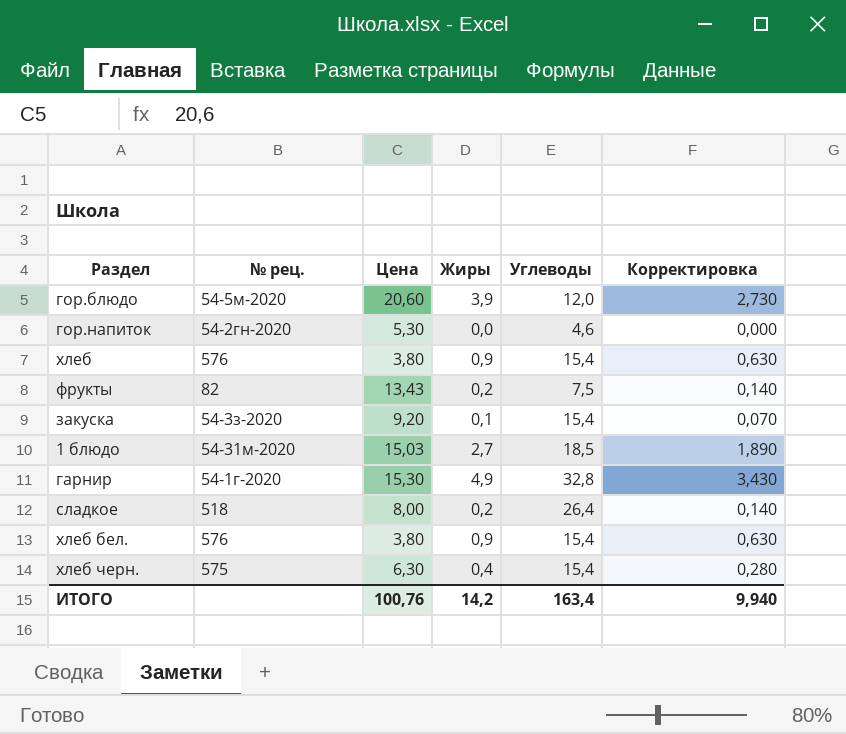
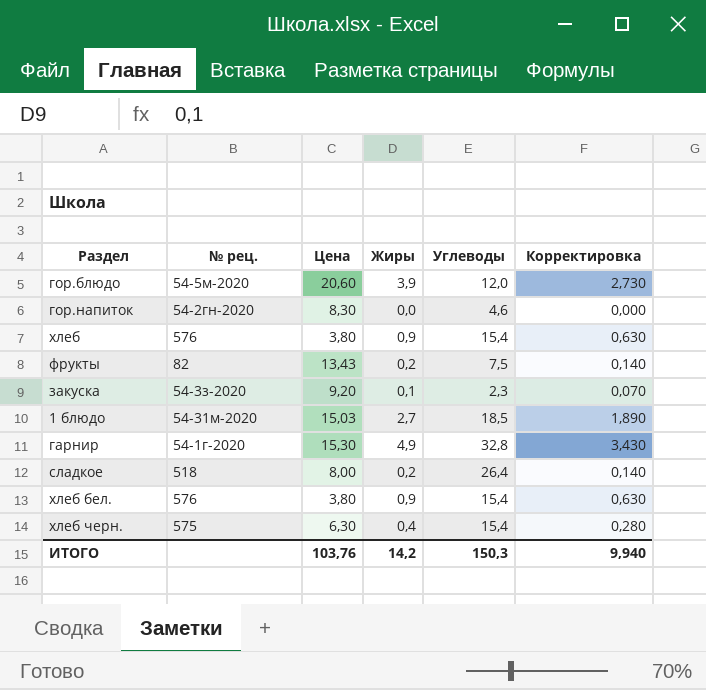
гор.напиток | Цена: 5,30 -> 8,30
закуска | Углеводы: 15,4 -> 2,3
ИТОГО | Цена: 100,76 -> 103,76
ИТОГО | Углеводы: 163,4 -> 150,3

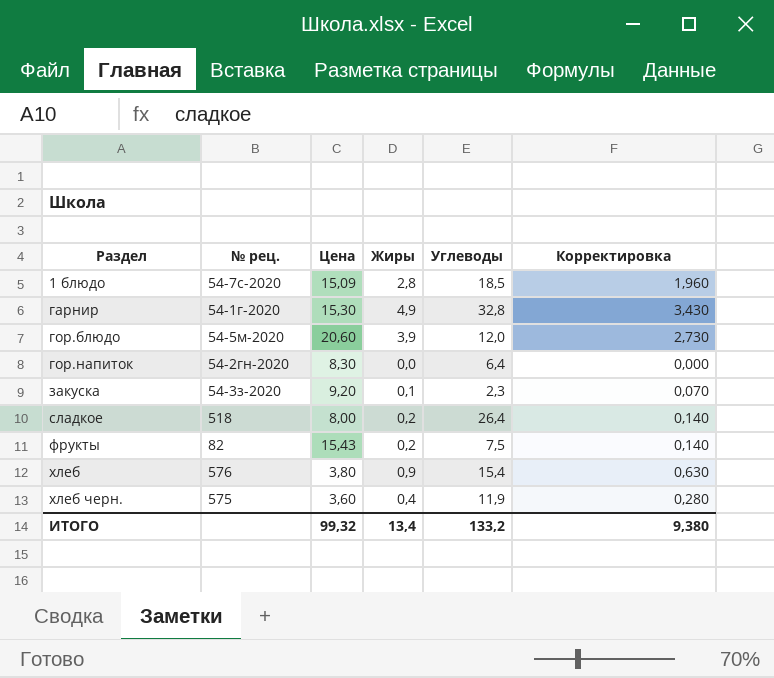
row order: none -> Раздел ascending
row хлеб бел.: 576 | 3,80 | 0,9 | 15,4 | 0,630 -> none
1 блюдо | № рец.: 54-31м-2020 -> 54-7с-2020
1 блюдо | Цена: 15,03 -> 15,09
1 блюдо | Жиры: 2,7 -> 2,8
1 блюдо | Корректировка: 1,890 -> 1,960
гор.напиток | Углеводы: 4,6 -> 6,4
фрукты | Цена: 13,43 -> 15,43
хлеб черн. | Цена: 6,30 -> 3,60
хлеб черн. | Углеводы: 15,4 -> 11,9
ИТОГО | Цена: 103,76 -> 99,32
ИТОГО | Жиры: 14,2 -> 13,4
ИТОГО | Углеводы: 150,3 -> 133,2
ИТОГО | Корректировка: 9,940 -> 9,380

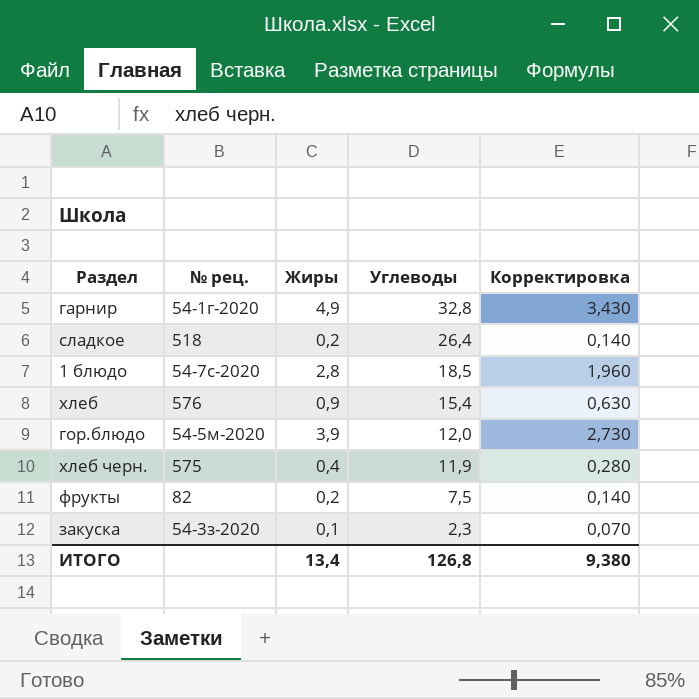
row order: Раздел ascending -> Углеводы descending
column Цена | position: 3 -> none
row гор.напиток: 54-2гн-2020 | 8,30 | 0,0 | 6,4 | 0,000 -> none
ИТОГО | Углеводы: 133,2 -> 126,8

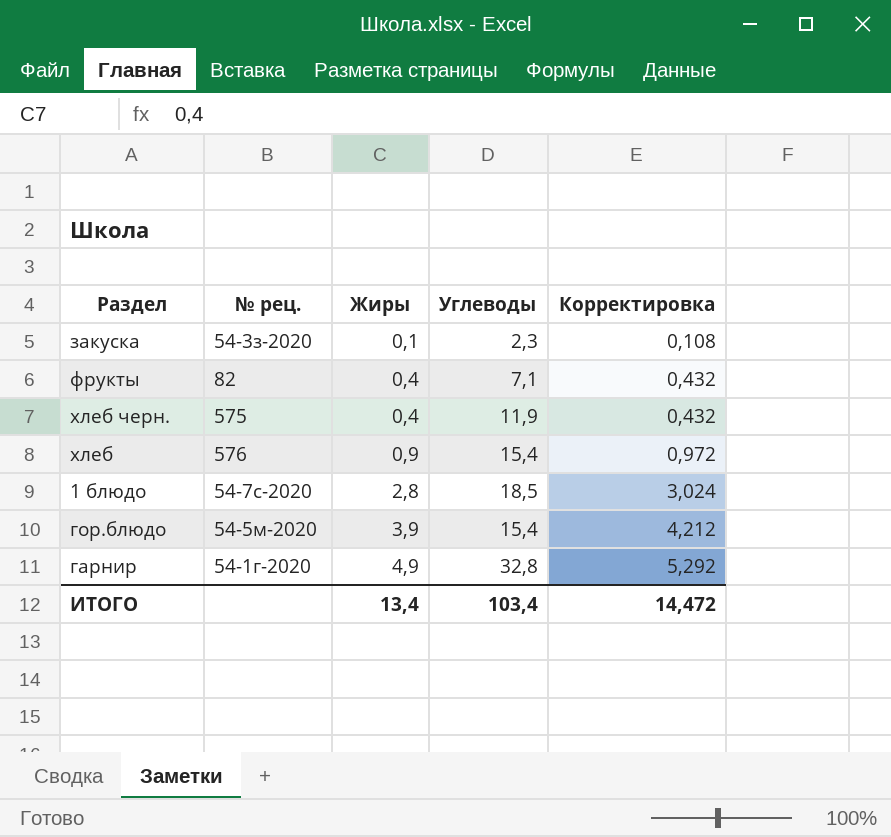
row order: Углеводы descending -> Жиры ascending
column Корректировка | formula: [Жиры] * 0,7 -> [Жиры] * 1,08
row сладкое: 518 | 0,2 | 26,4 | 0,140 -> none
фрукты | Жиры: 0,2 -> 0,4
фрукты | Углеводы: 7,5 -> 7,1
гор.блюдо | Углеводы: 12,0 -> 15,4
ИТОГО | Углеводы: 126,8 -> 103,4
ИТОГО | Корректировка: 9,380 -> 14,472

